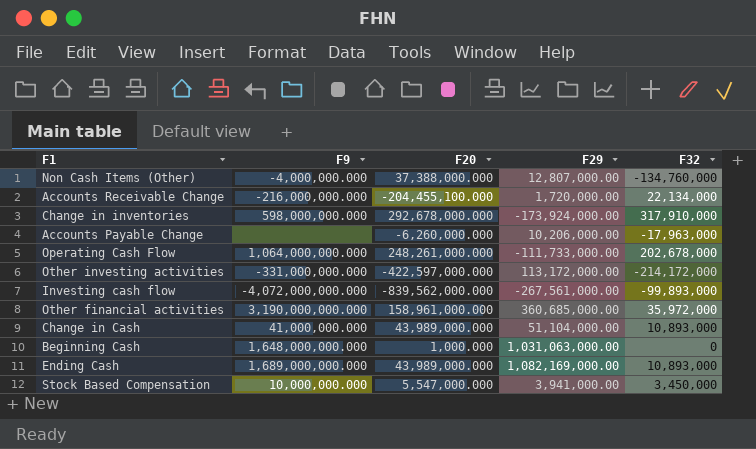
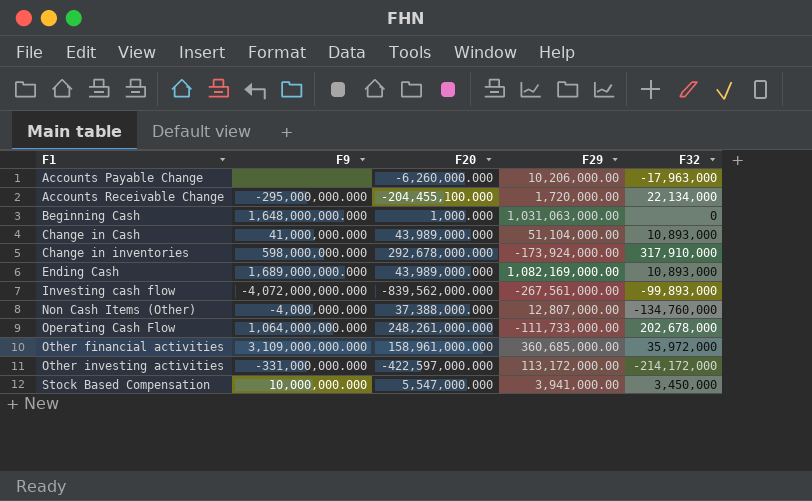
row order: none -> F1 ascending
Accounts Receivable Change | F9: -216,000,000.000 -> -295,000,000.000
Other financial activities | F9: 3,190,000,000.000 -> 3,109,000,000.000

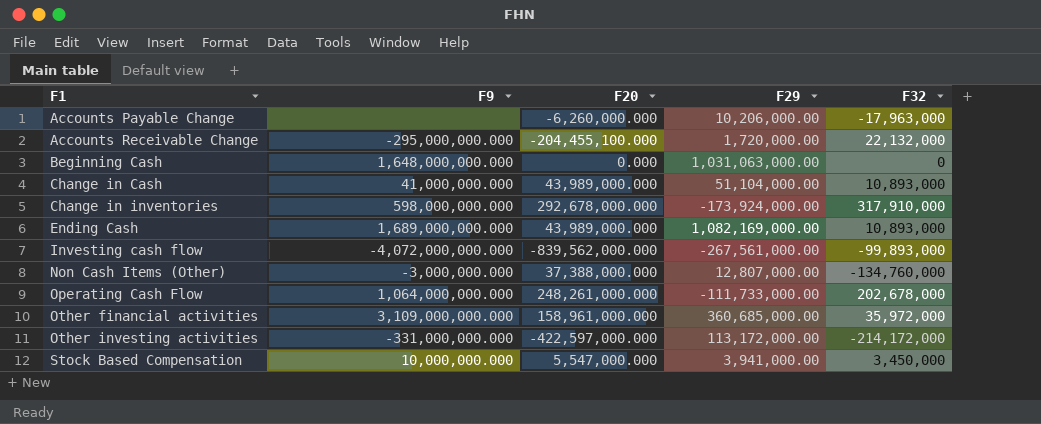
Accounts Receivable Change | F32: 22,134,000 -> 22,132,000
Beginning Cash | F20: 1,000.000 -> 0.000
Non Cash Items (Other) | F9: -4,000,000.000 -> -3,000,000.000

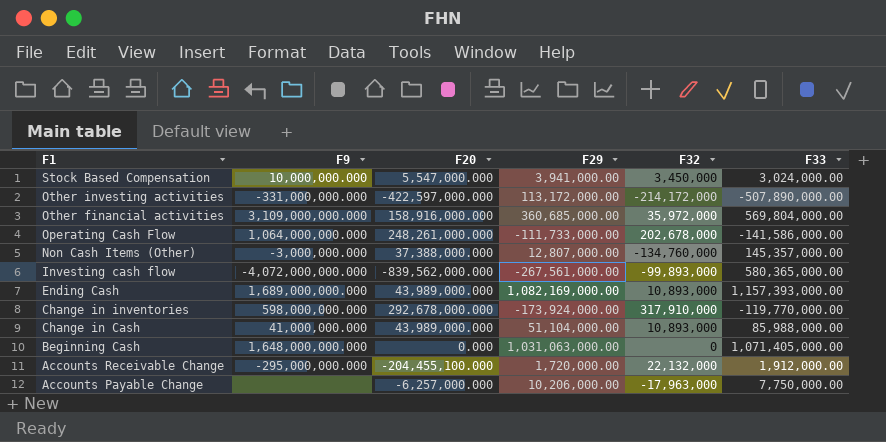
row order: F1 ascending -> F1 descending
column F33 | position: none -> 6
Other financial activities | F20: 158,961,000.000 -> 158,916,000.000
Accounts Payable Change | F20: -6,260,000.000 -> -6,257,000.000

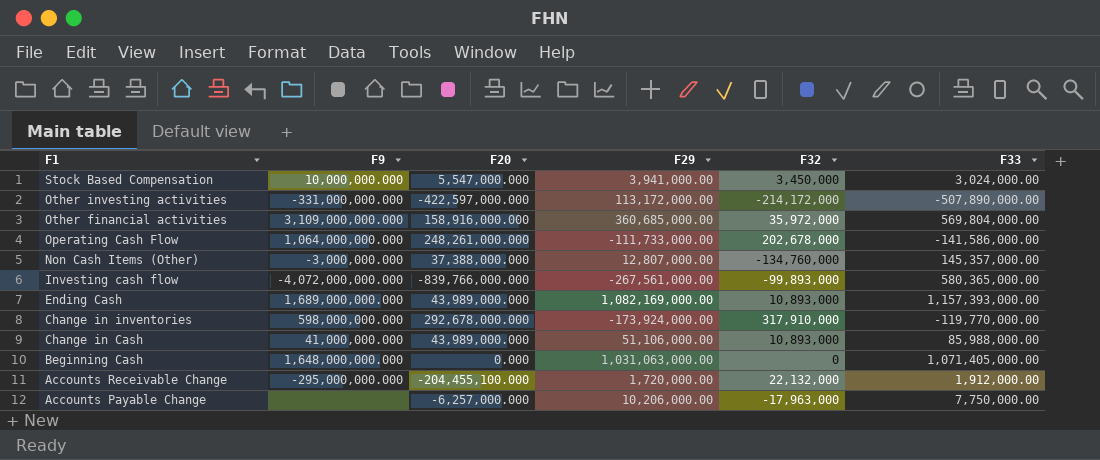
Investing cash flow | F20: -839,562,000.000 -> -839,766,000.000
Change in Cash | F29: 51,104,000.00 -> 51,106,000.00

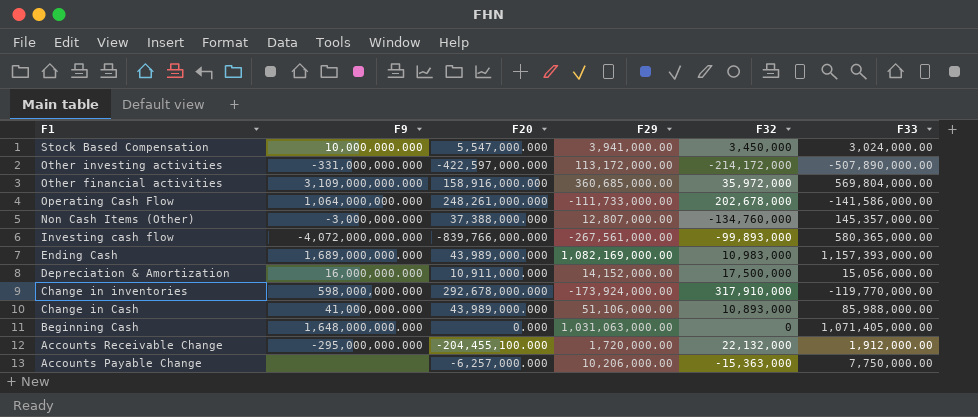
Ending Cash | F32: 10,893,000 -> 10,983,000
row Depreciation & Amortization: none -> 16,000,000.000 | 10,911,000.000 | 14,152,000.00 | 17,500,000 | 15,056,000.00
Accounts Payable Change | F32: -17,963,000 -> -15,363,000

